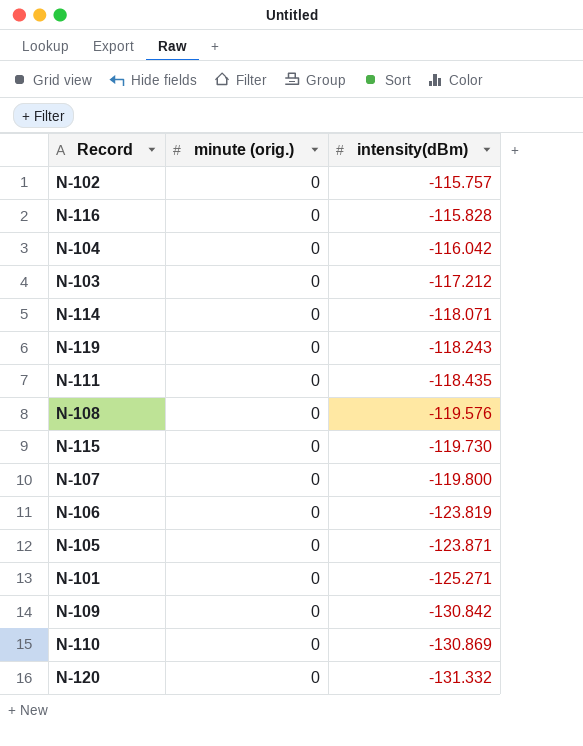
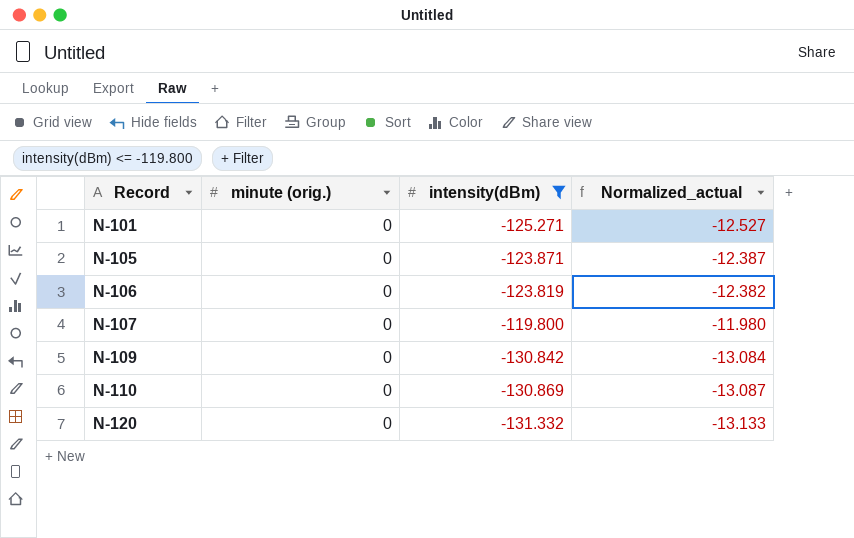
filter: none -> intensity(dBm) <= -119.800
row order: intensity(dBm) descending -> Record ascending
column Normalized_actual | formula: none -> [intensity(dBm)] * 0.1

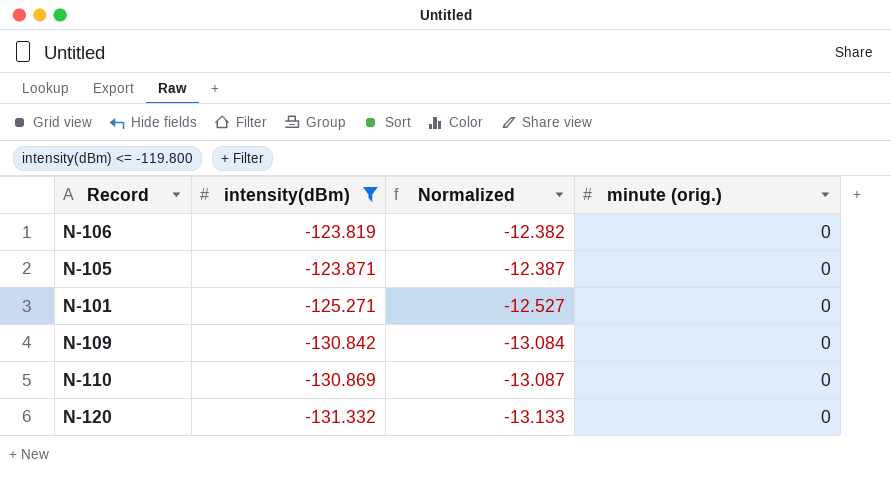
row order: Record ascending -> intensity(dBm) descending
column name: Normalized_actual -> Normalized
column minute (orig.) | position: 2 -> 4
row N-107: 0 | -119.800 | -11.980 -> none

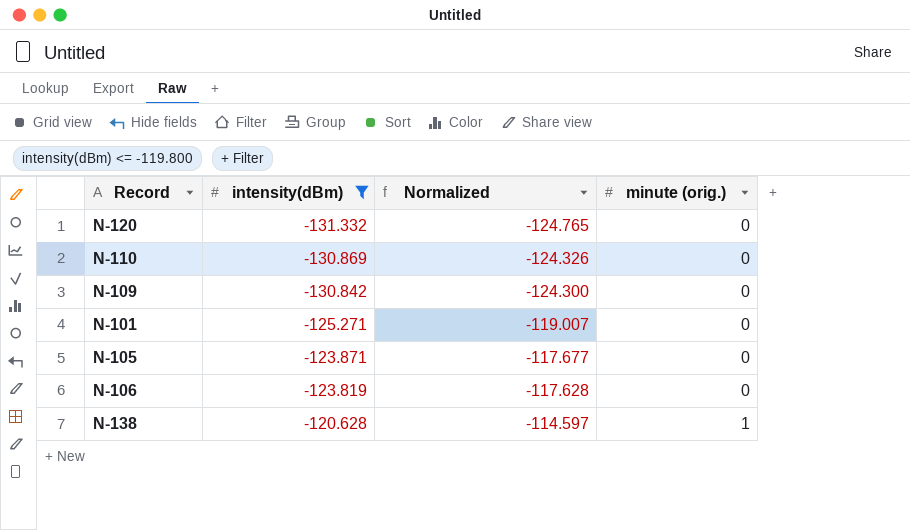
row order: intensity(dBm) descending -> intensity(dBm) ascending
column Normalized | formula: [intensity(dBm)] * 0.1 -> [intensity(dBm)] * 0.95
row N-138: none -> -120.628 | -114.597 | 1

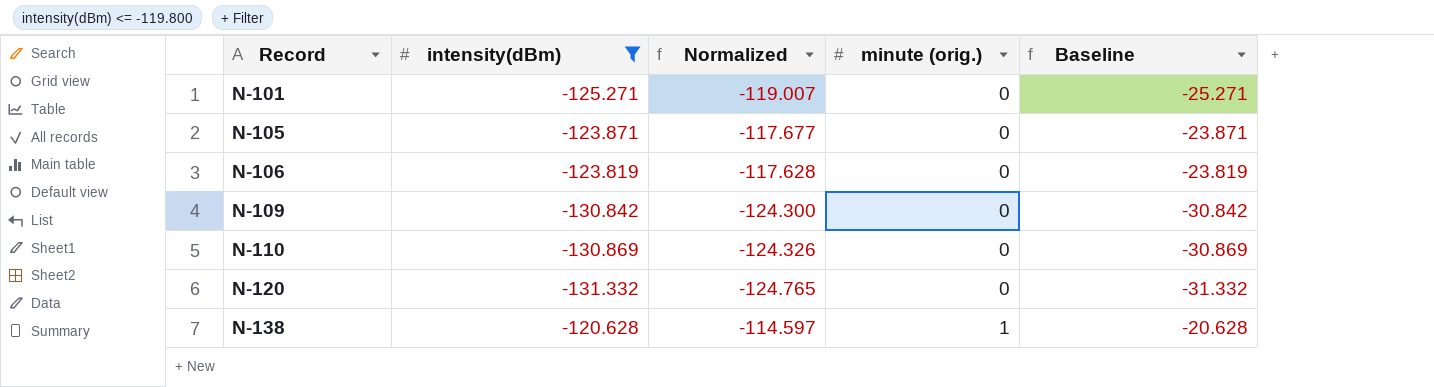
row order: intensity(dBm) ascending -> Record ascending
column Baseline | formula: none -> [intensity(dBm)] + 100

